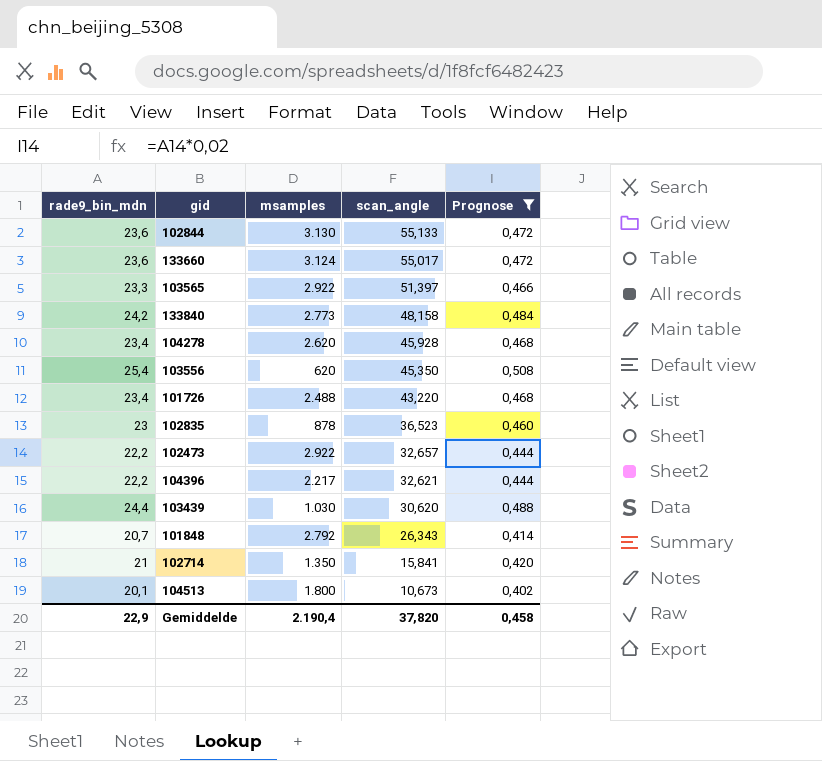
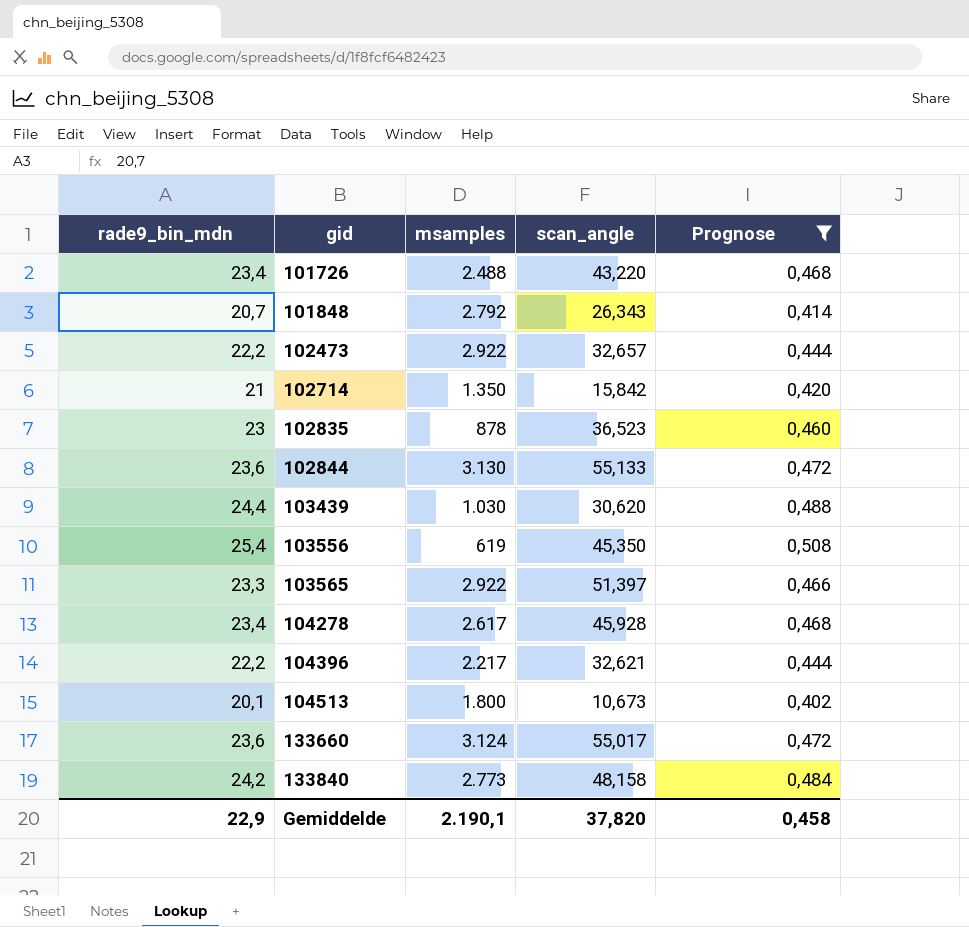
row order: scan_angle descending -> gid ascending
102714 | scan_angle: 15,841 -> 15,842
103556 | msamples: 620 -> 619
104278 | msamples: 2.620 -> 2.617
Gemiddelde | msamples: 2.190,4 -> 2.190,1

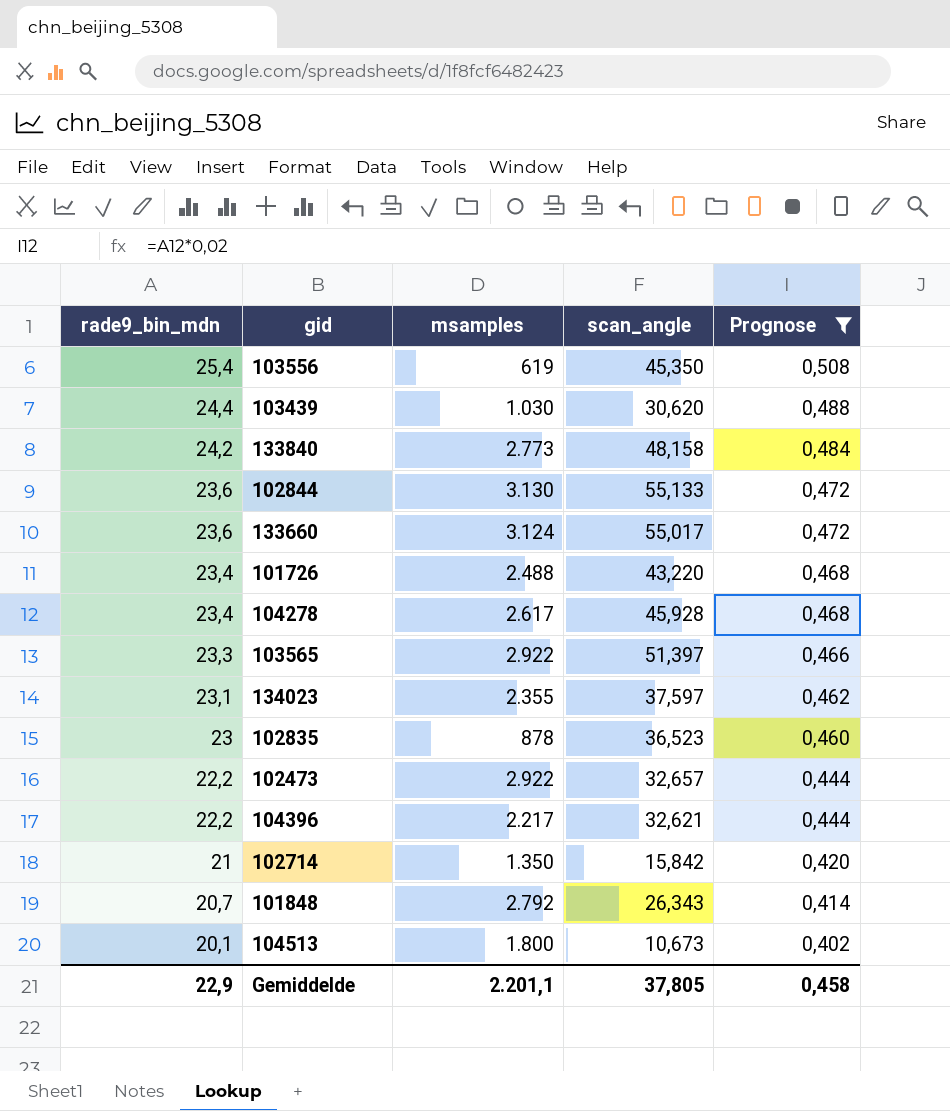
row order: gid ascending -> rade9_bin_mdn descending
row 134023: none -> 23,1 | 2.355 | 37,597 | 0,462
Gemiddelde | msamples: 2.190,1 -> 2.201,1
Gemiddelde | scan_angle: 37,820 -> 37,805

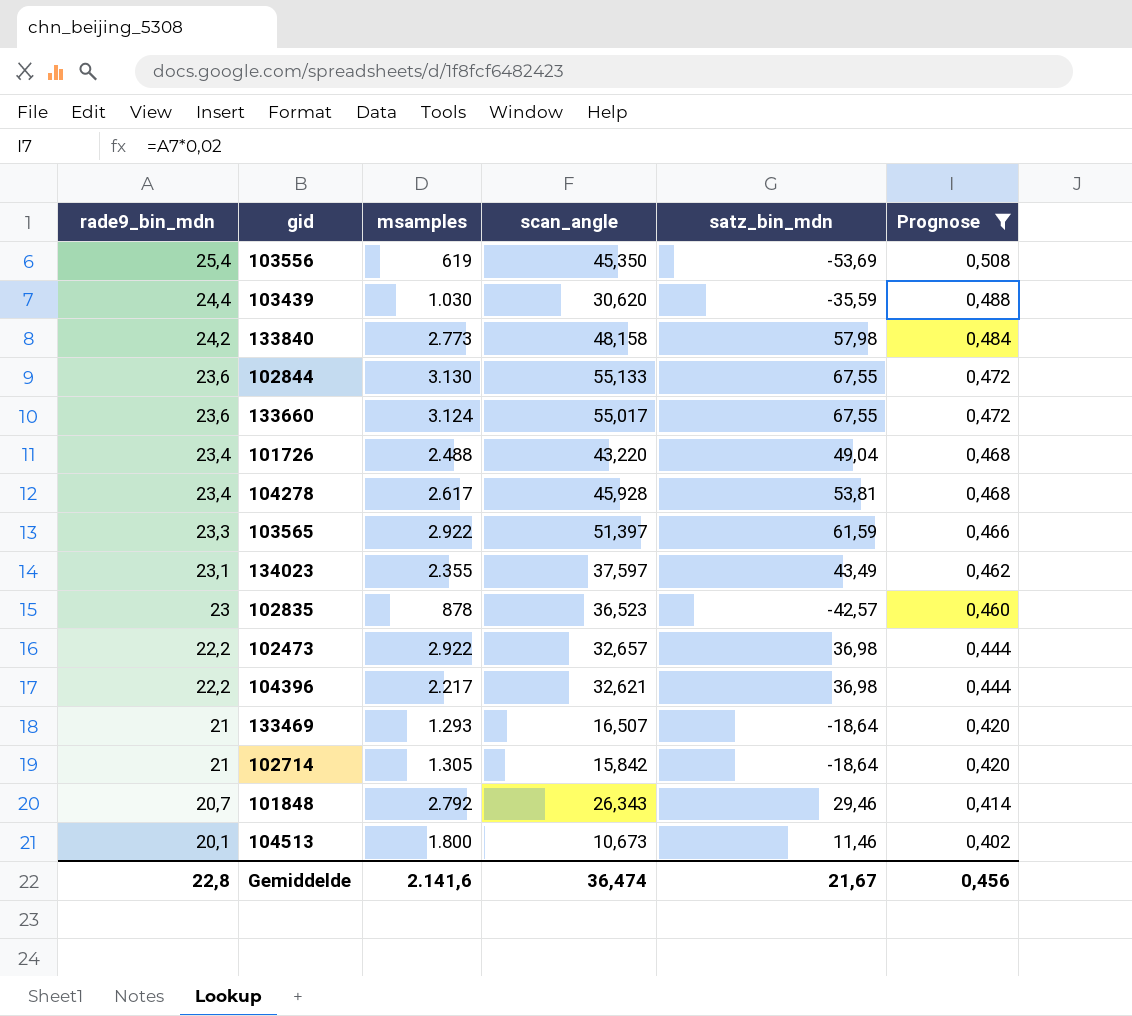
column satz_bin_mdn | position: none -> 5
row 133469: none -> 21 | 1.293 | 16,507 | -18,64 | 0,420
102714 | msamples: 1.350 -> 1.305
Gemiddelde | rade9_bin_mdn: 22,9 -> 22,8
Gemiddelde | msamples: 2.201,1 -> 2.141,6
Gemiddelde | scan_angle: 37,805 -> 36,474
Gemiddelde | Prognose: 0,458 -> 0,456

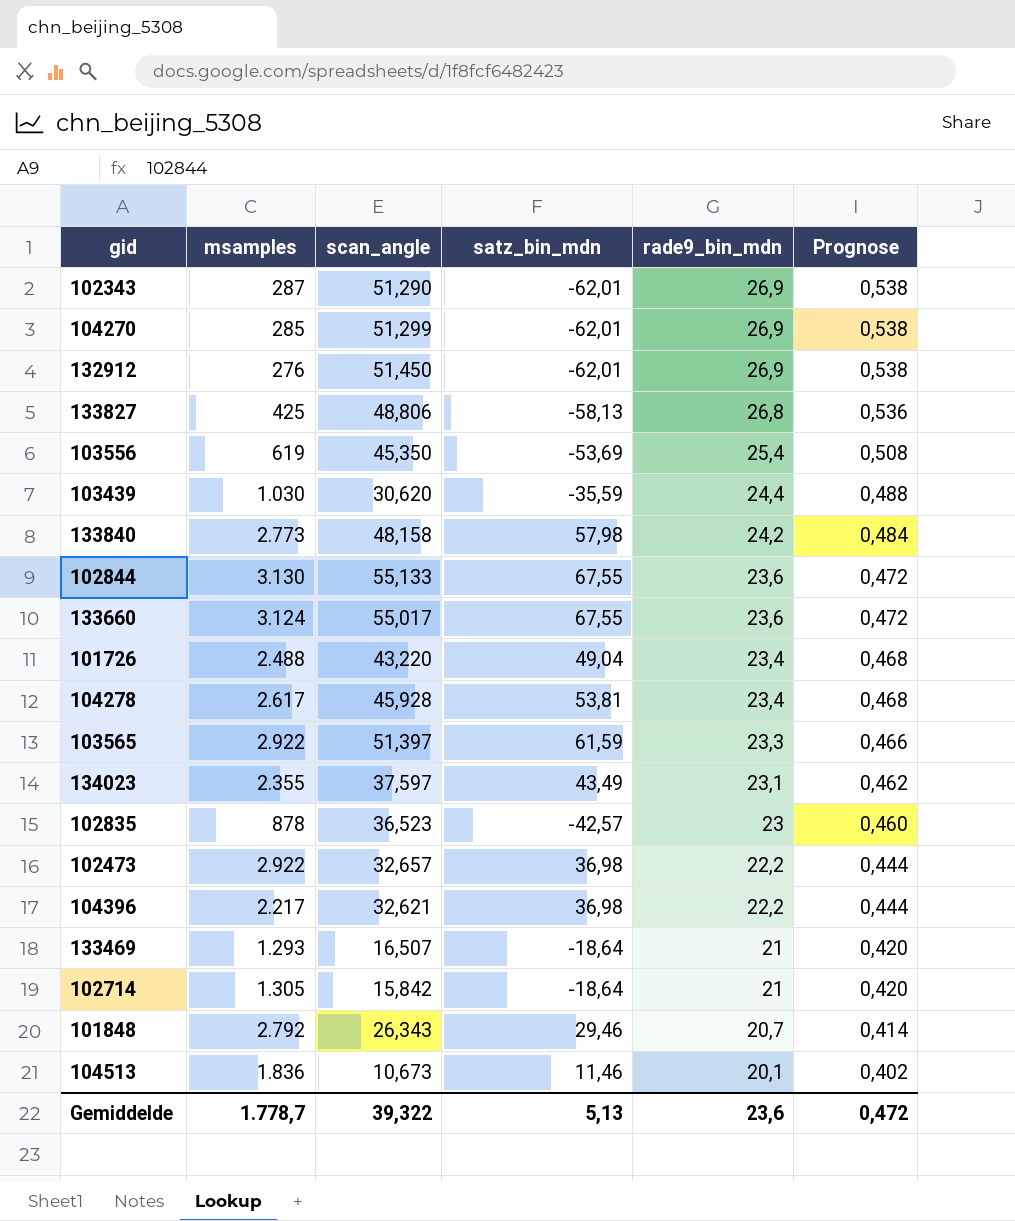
filter: Prognose <= 0,508 -> none
column rade9_bin_mdn | position: 1 -> 5
104513 | msamples: 1.800 -> 1.836
Gemiddelde | msamples: 2.141,6 -> 1.778,7
Gemiddelde | scan_angle: 36,474 -> 39,322
Gemiddelde | satz_bin_mdn: 21,67 -> 5,13
Gemiddelde | rade9_bin_mdn: 22,8 -> 23,6
Gemiddelde | Prognose: 0,456 -> 0,472

